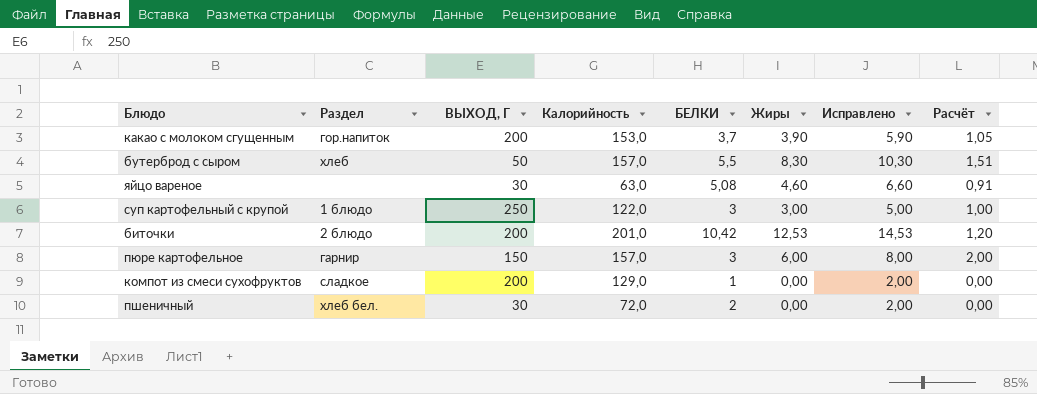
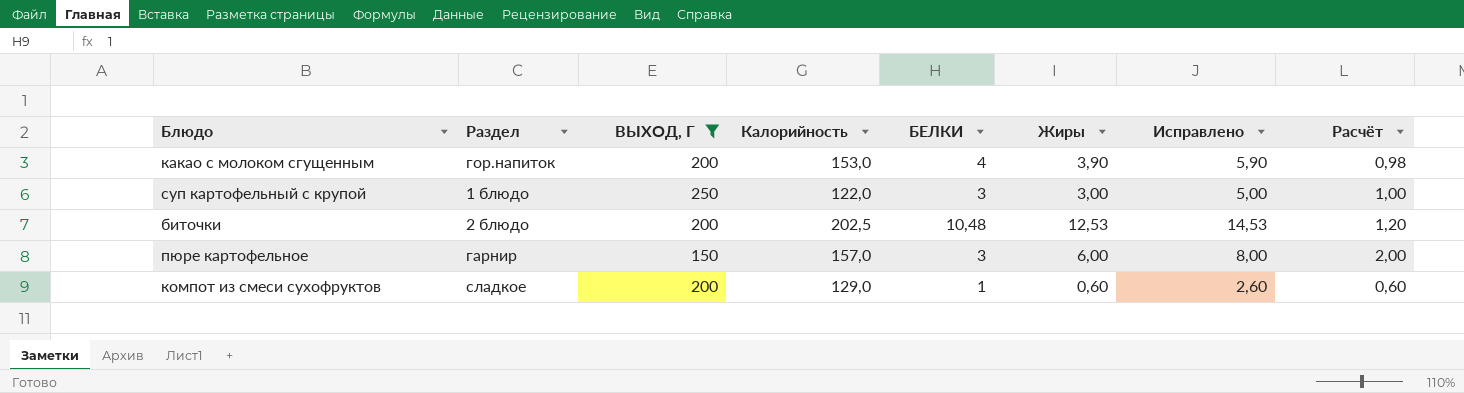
filter: none -> ВЫХОД, Г >= 150
какао с молоком сгущенным | БЕЛКИ: 3,7 -> 4
какао с молоком сгущенным | Расчёт: 1,05 -> 0,98
биточки | Калорийность: 201,0 -> 202,5
биточки | БЕЛКИ: 10,42 -> 10,48
компот из смеси сухофруктов | Жиры: 0,00 -> 0,60
компот из смеси сухофруктов | Исправлено: 2,00 -> 2,60
компот из смеси сухофруктов | Расчёт: 0,00 -> 0,60

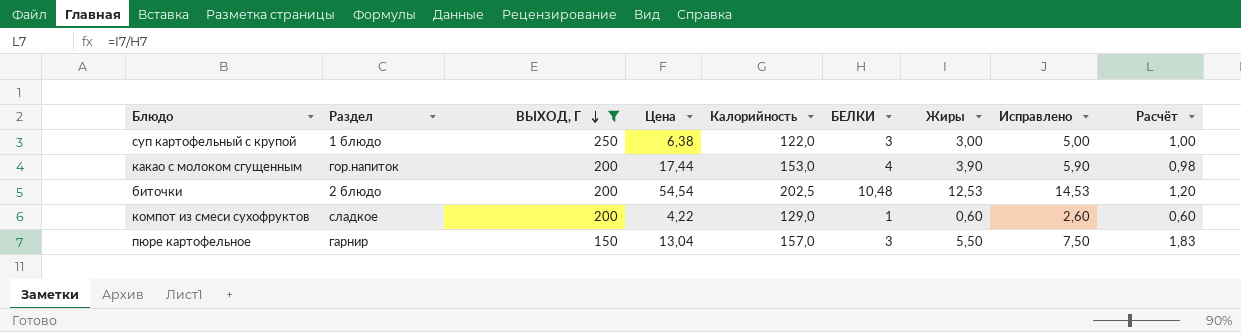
row order: none -> ВЫХОД, Г descending
column Цена | position: none -> 4
пюре картофельное | Жиры: 6,00 -> 5,50
пюре картофельное | Исправлено: 8,00 -> 7,50
пюре картофельное | Расчёт: 2,00 -> 1,83

